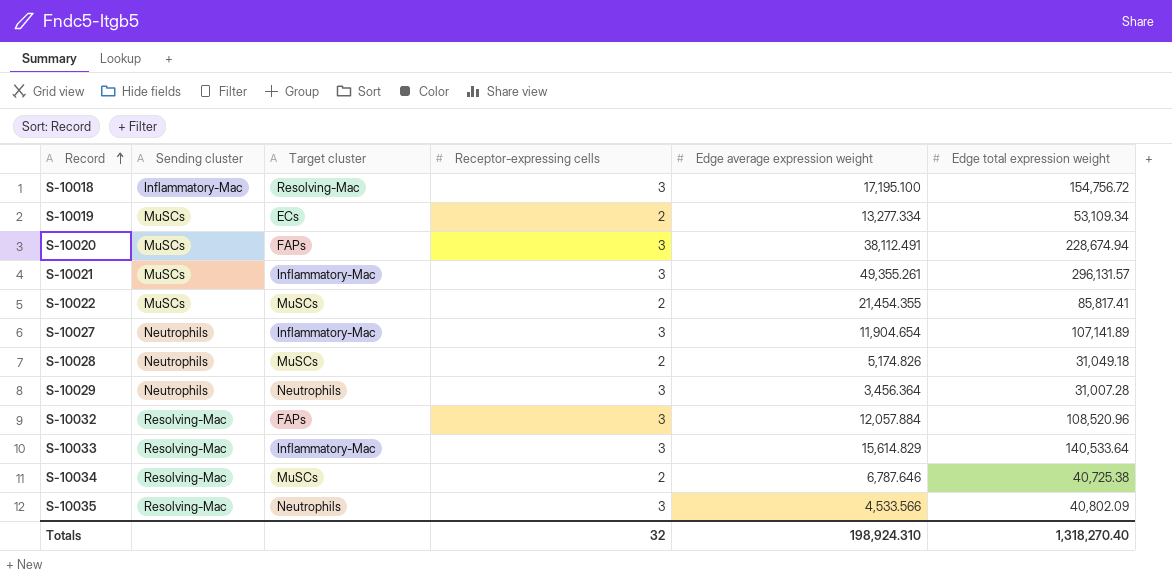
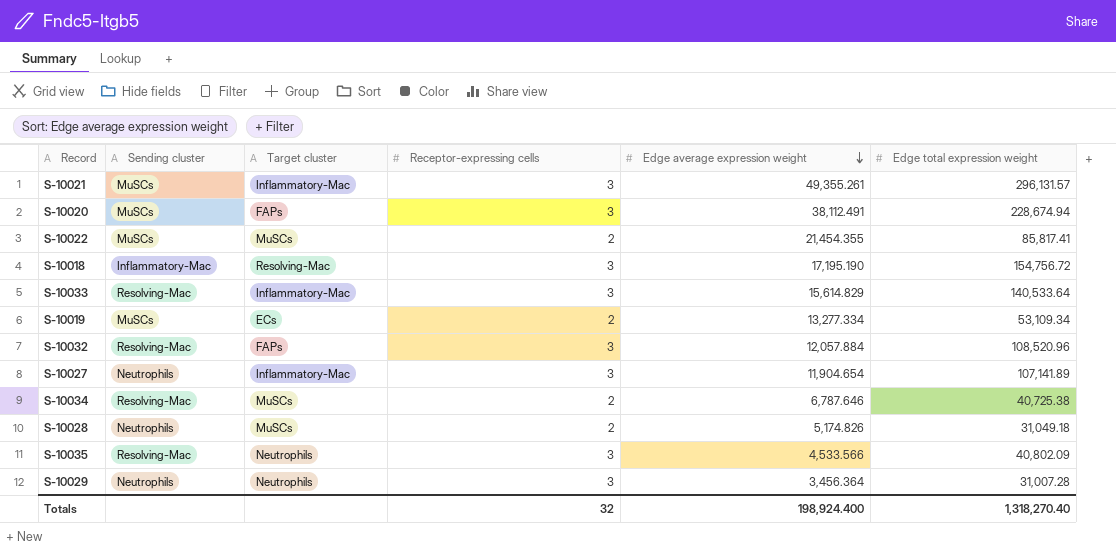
row order: Record ascending -> Edge average expression weight descending
S-10018 | Edge average expression weight: 17,195.100 -> 17,195.190
Totals | Edge average expression weight: 198,924.310 -> 198,924.400

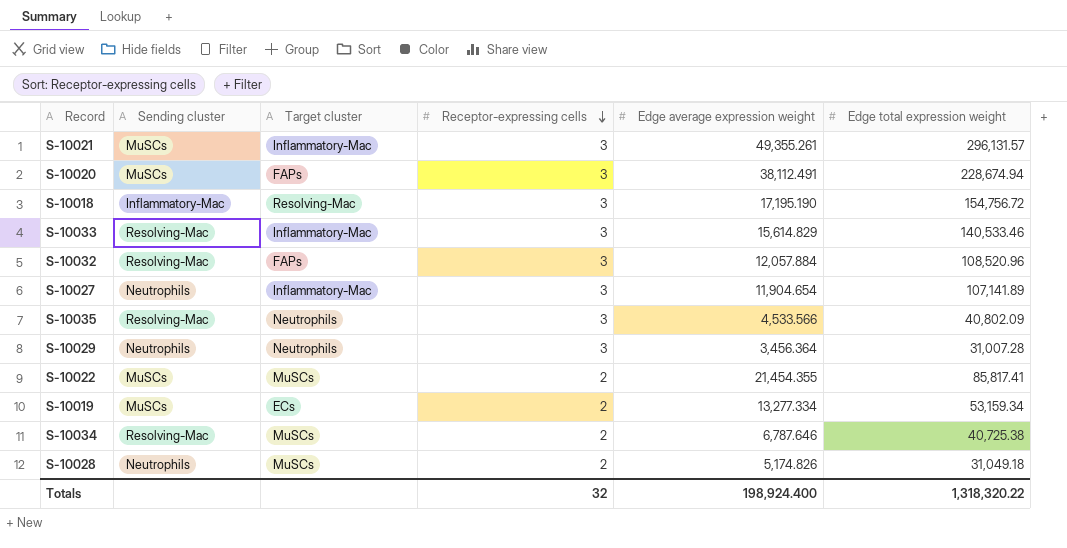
row order: Edge average expression weight descending -> Receptor-expressing cells descending
S-10033 | Edge total expression weight: 140,533.64 -> 140,533.46
S-10019 | Edge total expression weight: 53,109.34 -> 53,159.34
Totals | Edge total expression weight: 1,318,270.40 -> 1,318,320.22

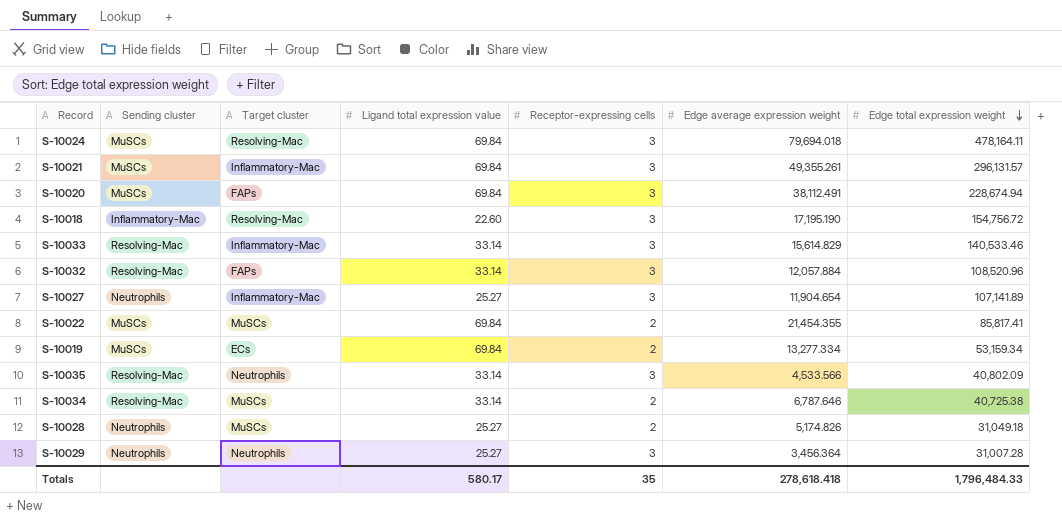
row order: Receptor-expressing cells descending -> Edge total expression weight descending
column Ligand total expression value | position: none -> 4
row S-10024: none -> MuSCs | Resolving-Mac | 69.84 | 3 | 79,694.018 | 478,164.11
Totals | Receptor-expressing cells: 32 -> 35
Totals | Edge average expression weight: 198,924.400 -> 278,618.418
Totals | Edge total expression weight: 1,318,320.22 -> 1,796,484.33

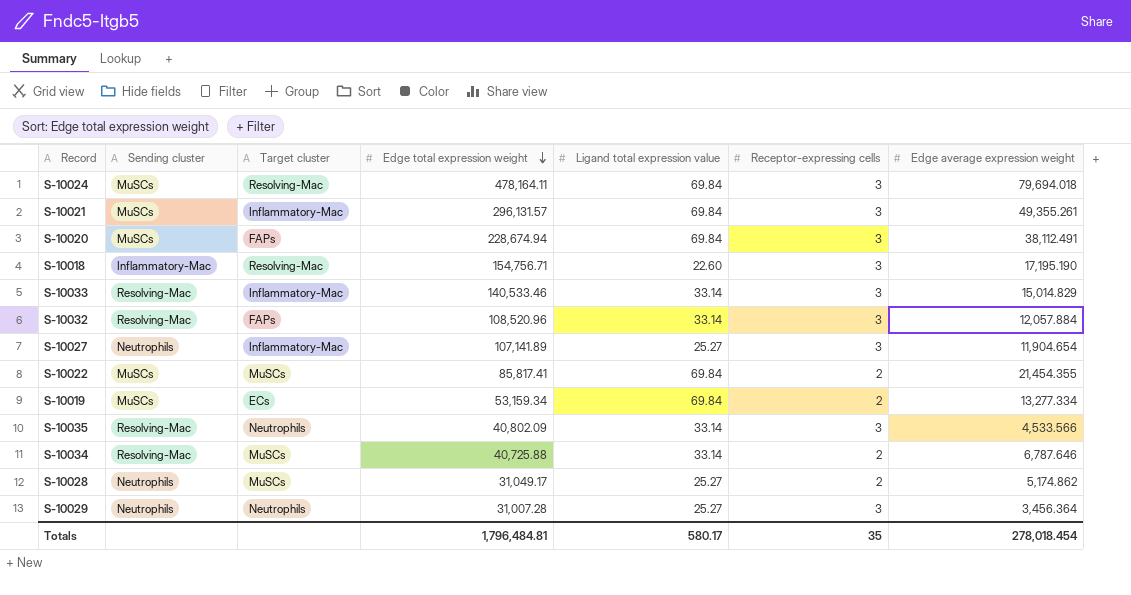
column Edge total expression weight | position: 7 -> 4
S-10018 | Edge total expression weight: 154,756.72 -> 154,756.71
S-10033 | Edge average expression weight: 15,614.829 -> 15,014.829
S-10034 | Edge total expression weight: 40,725.38 -> 40,725.88
S-10028 | Edge total expression weight: 31,049.18 -> 31,049.17
S-10028 | Edge average expression weight: 5,174.826 -> 5,174.862
Totals | Edge total expression weight: 1,796,484.33 -> 1,796,484.81
Totals | Edge average expression weight: 278,618.418 -> 278,018.454

